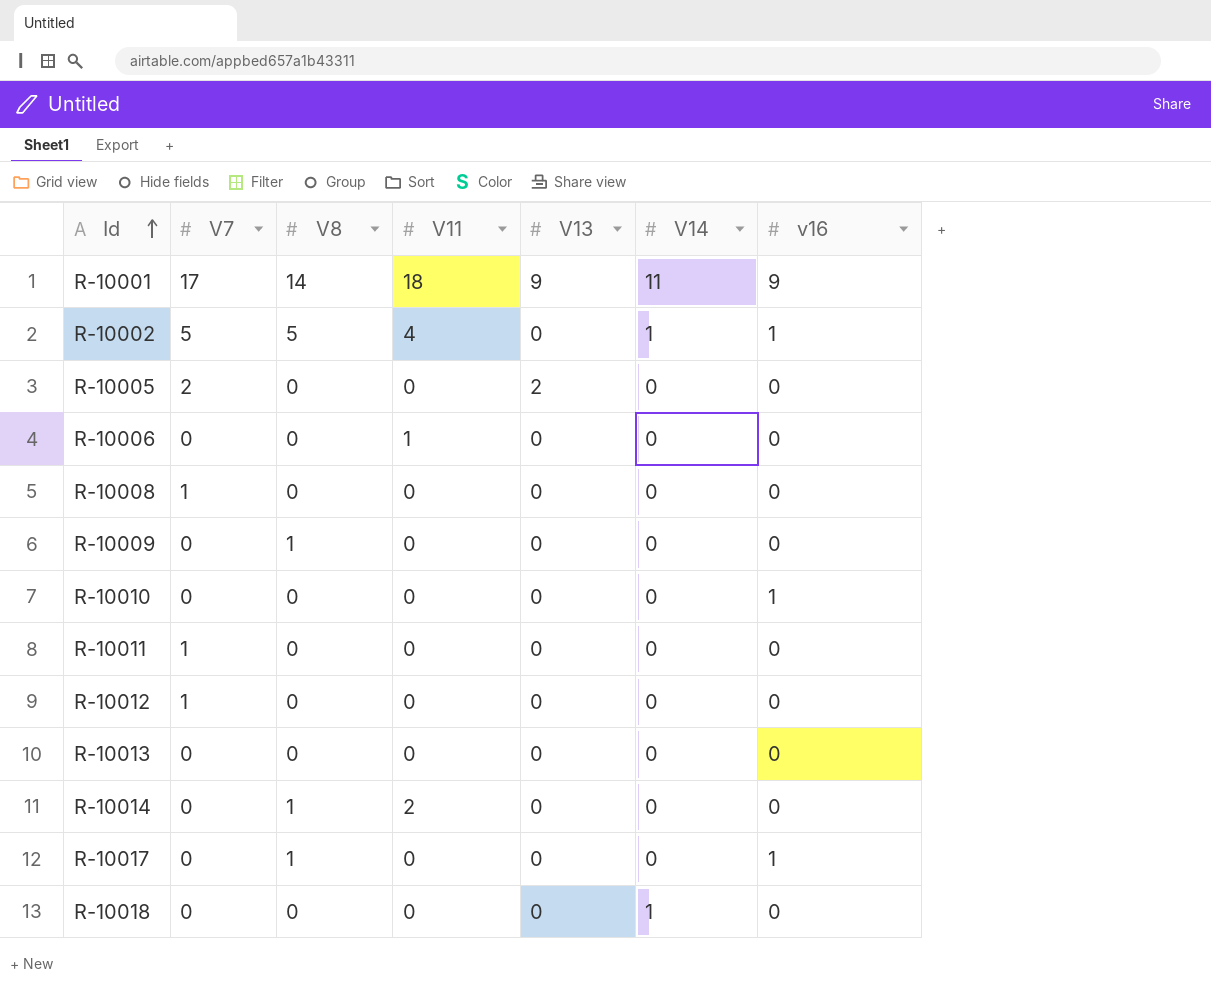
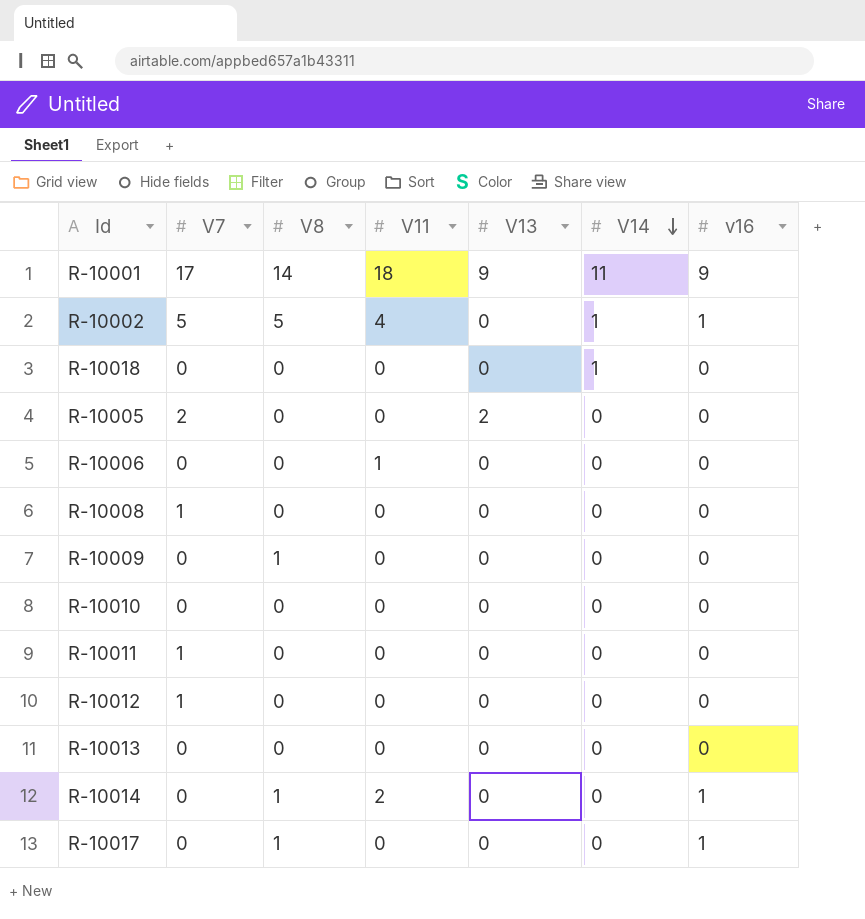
row order: Id ascending -> V14 descending
R-10010 | v16: 1 -> 0
R-10014 | v16: 0 -> 1

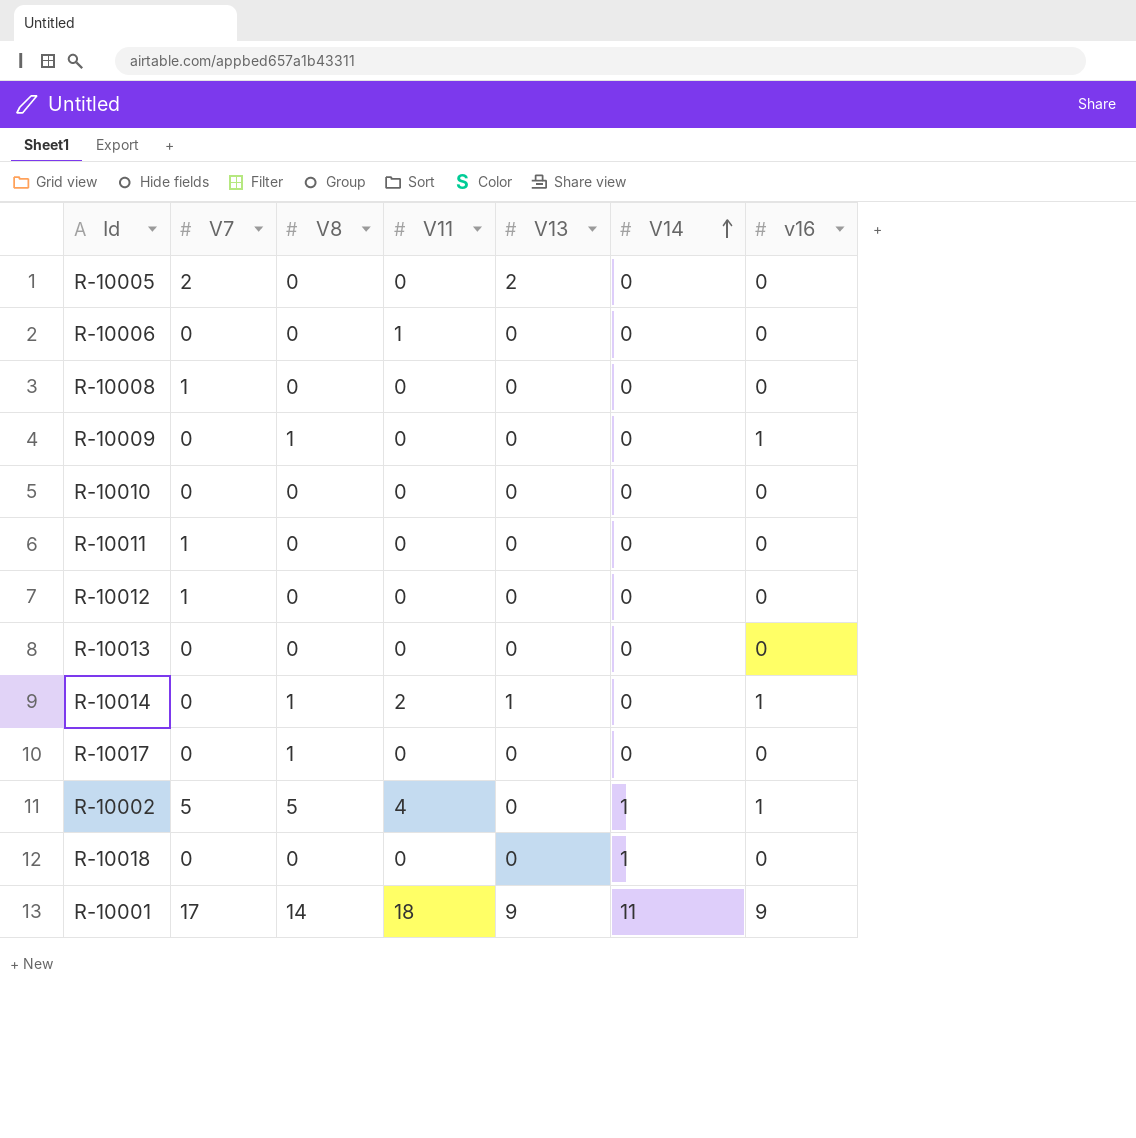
row order: V14 descending -> V14 ascending
R-10009 | v16: 0 -> 1
R-10014 | V13: 0 -> 1
R-10017 | v16: 1 -> 0

